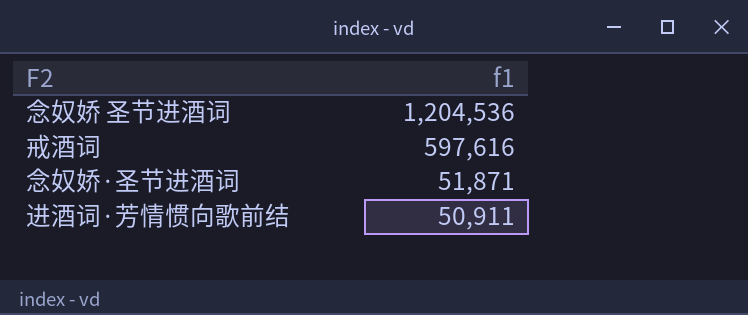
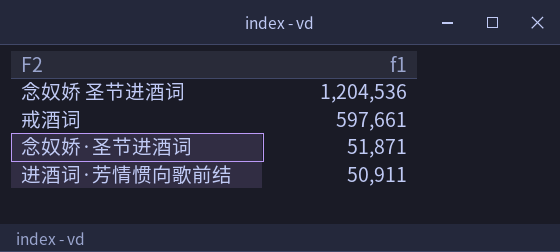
戒酒词 | f1: 597,616 -> 597,661

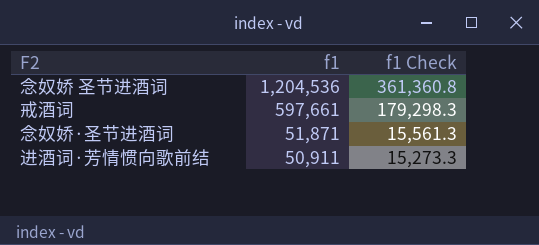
column f1 Check | formula: none -> [f1] * 0.3

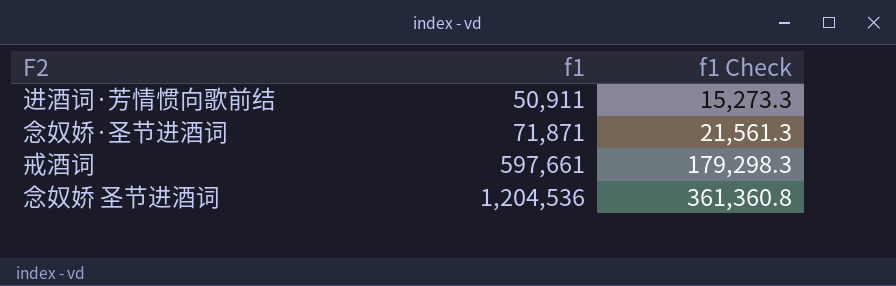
row order: f1 descending -> f1 ascending
念奴娇·圣节进酒词 | f1: 51,871 -> 71,871
念奴娇·圣节进酒词 | f1 Check: 15,561.3 -> 21,561.3

